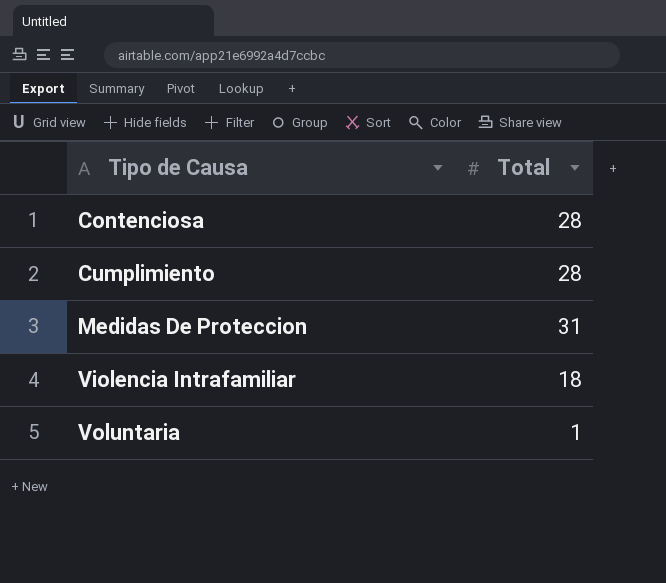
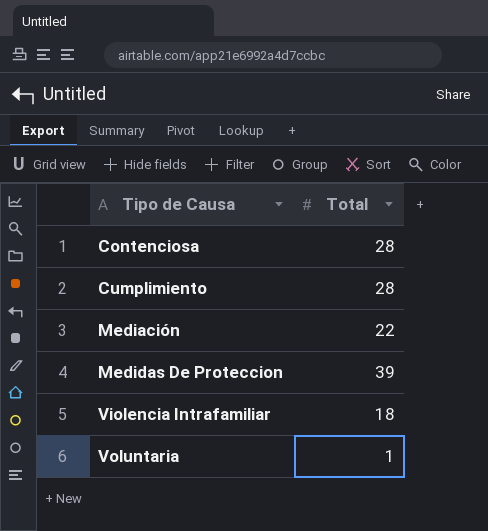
row Mediación: none -> 22
Medidas De Proteccion | Total: 31 -> 39

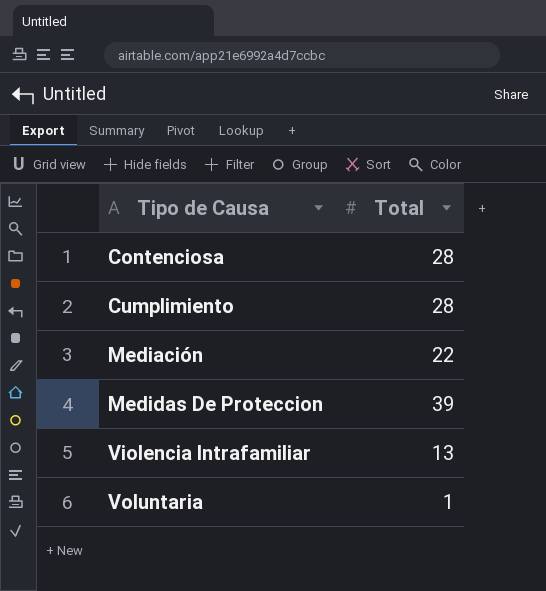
Violencia Intrafamiliar | Total: 18 -> 13

